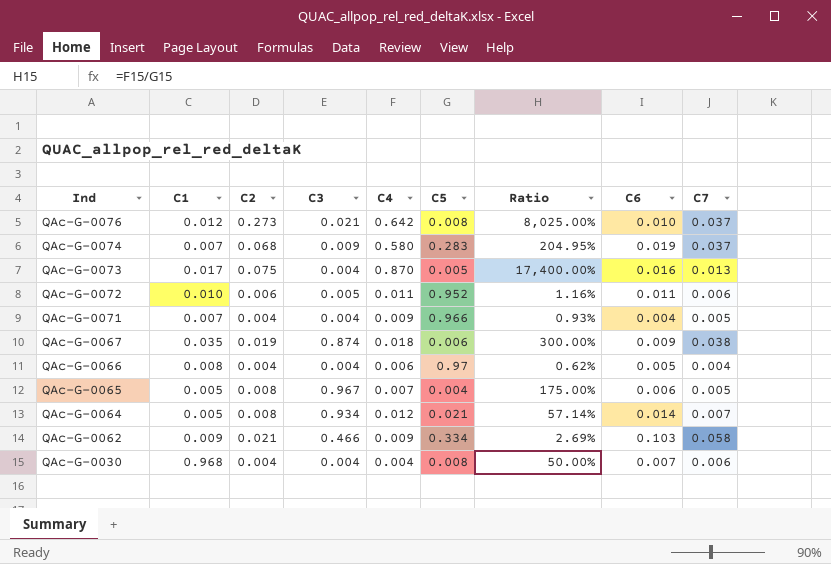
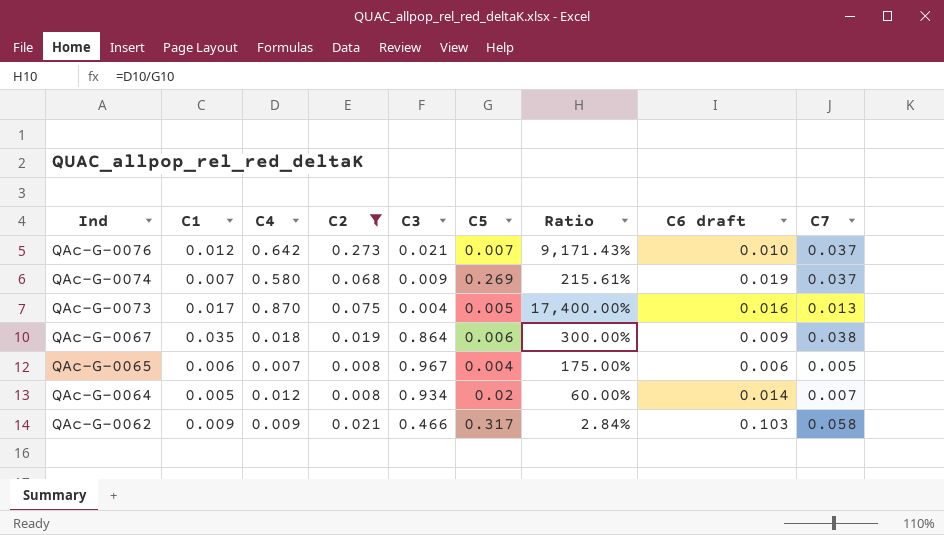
filter: none -> C2 >= 0.008
column C4 | position: 5 -> 3
column name: C6 -> C6 draft
QAc-G-0076 | C5: 0.008 -> 0.007
QAc-G-0076 | Ratio: 8,025.00% -> 9,171.43%
QAc-G-0074 | C5: 0.283 -> 0.269
QAc-G-0074 | Ratio: 204.95% -> 215.61%
QAc-G-0067 | C3: 0.874 -> 0.864
QAc-G-0065 | C1: 0.005 -> 0.006
QAc-G-0064 | C5: 0.021 -> 0.02
QAc-G-0064 | Ratio: 57.14% -> 60.00%
QAc-G-0062 | C5: 0.334 -> 0.317
QAc-G-0062 | Ratio: 2.69% -> 2.84%

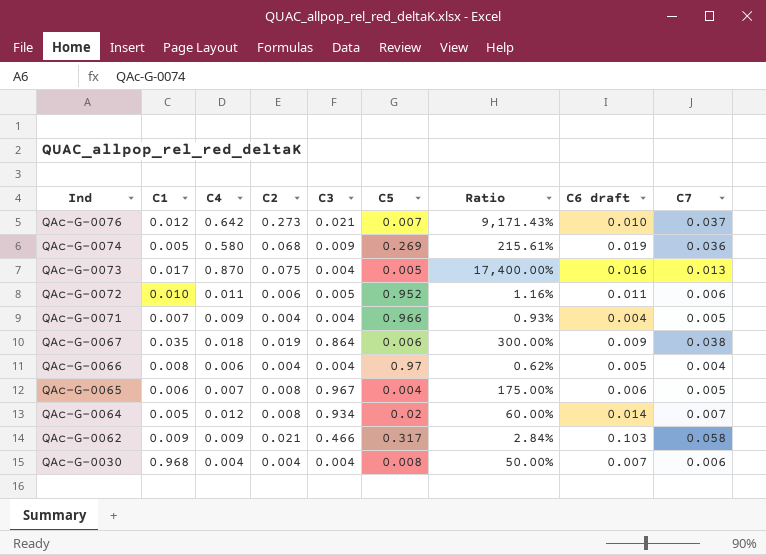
filter: C2 >= 0.008 -> none
QAc-G-0074 | C1: 0.007 -> 0.005
QAc-G-0074 | C7: 0.037 -> 0.036

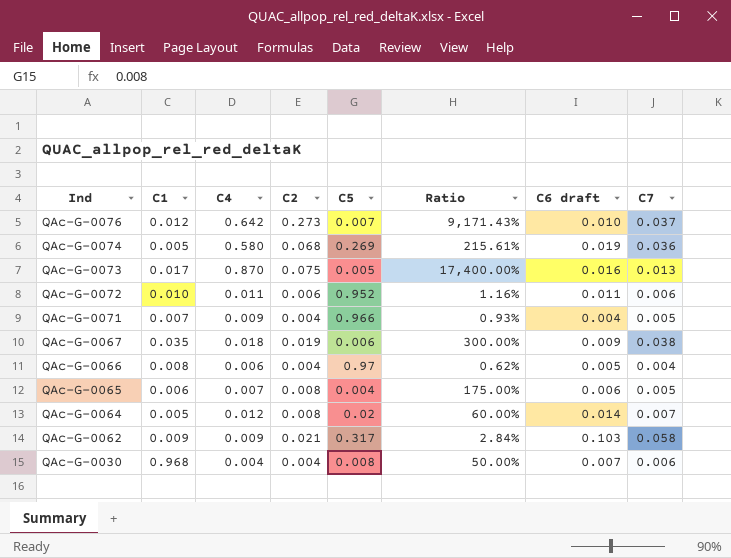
column C3 | position: 5 -> none

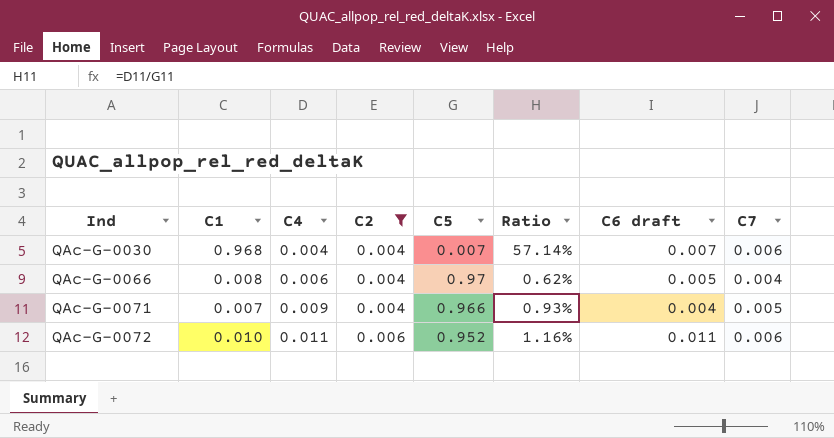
filter: none -> C2 <= 0.006
row order: Ind descending -> Ind ascending
QAc-G-0030 | C5: 0.008 -> 0.007
QAc-G-0030 | Ratio: 50.00% -> 57.14%

